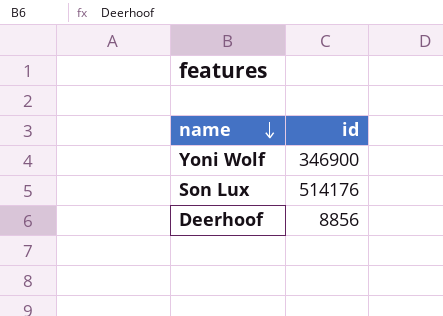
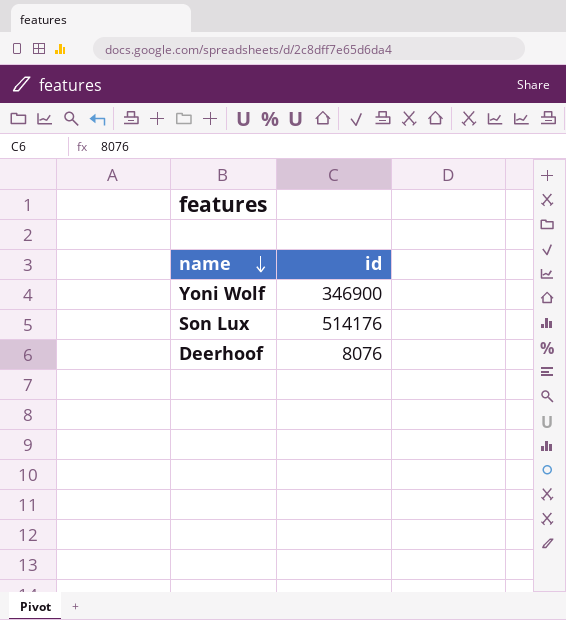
Deerhoof | id: 8856 -> 8076

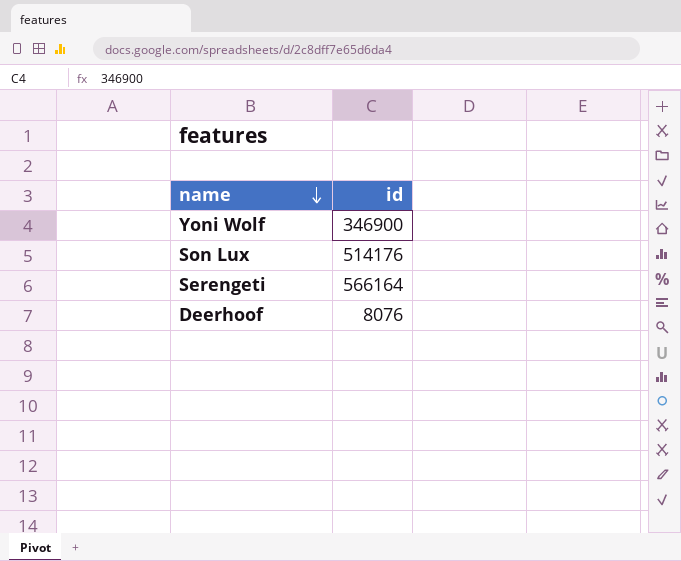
row Serengeti: none -> 566164

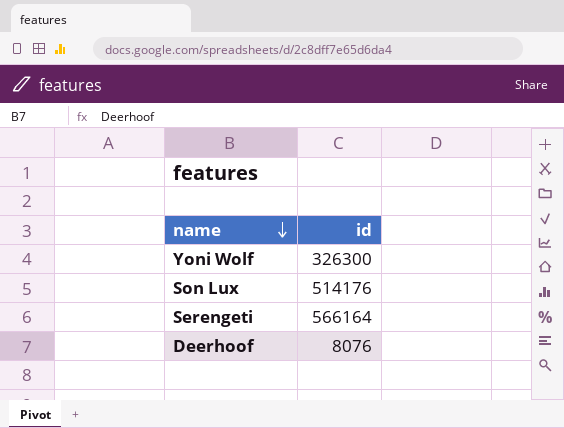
Yoni Wolf | id: 346900 -> 326300

